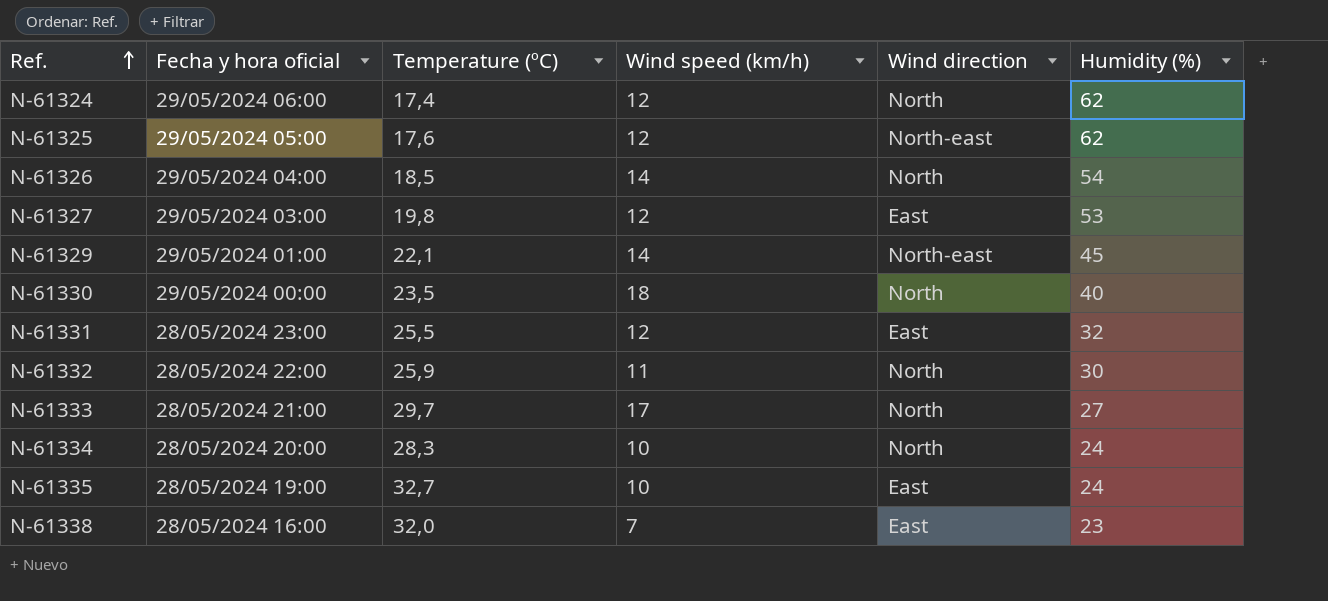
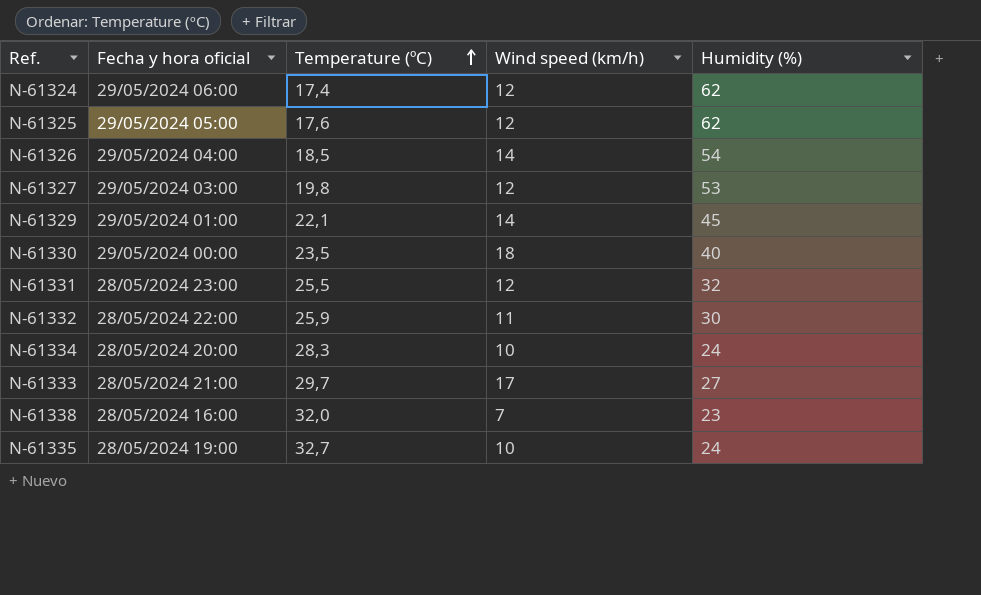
row order: Ref. ascending -> Temperature (ºC) ascending
column Wind direction | position: 5 -> none

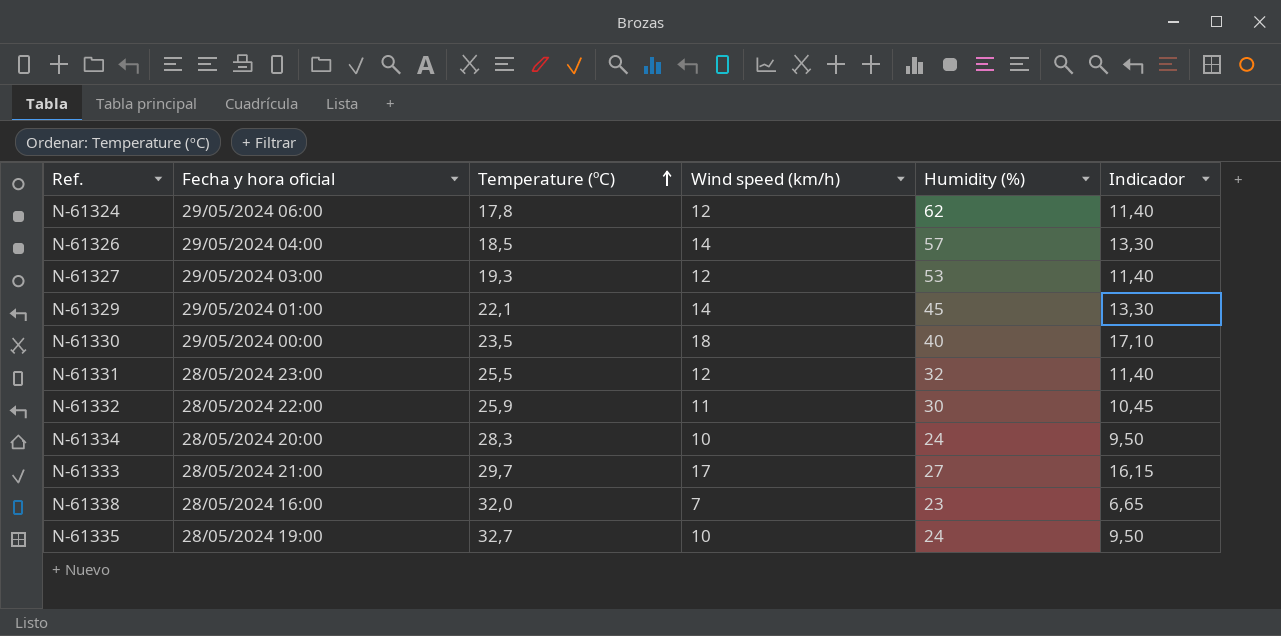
column Indicador | formula: none -> [Wind speed (km/h)] * 0,95
row N-61325: 29/05/2024 05:00 | 17,6 | 12 | 62 -> none
N-61324 | Temperature (ºC): 17,4 -> 17,8
N-61326 | Humidity (%): 54 -> 57
N-61327 | Temperature (ºC): 19,8 -> 19,3

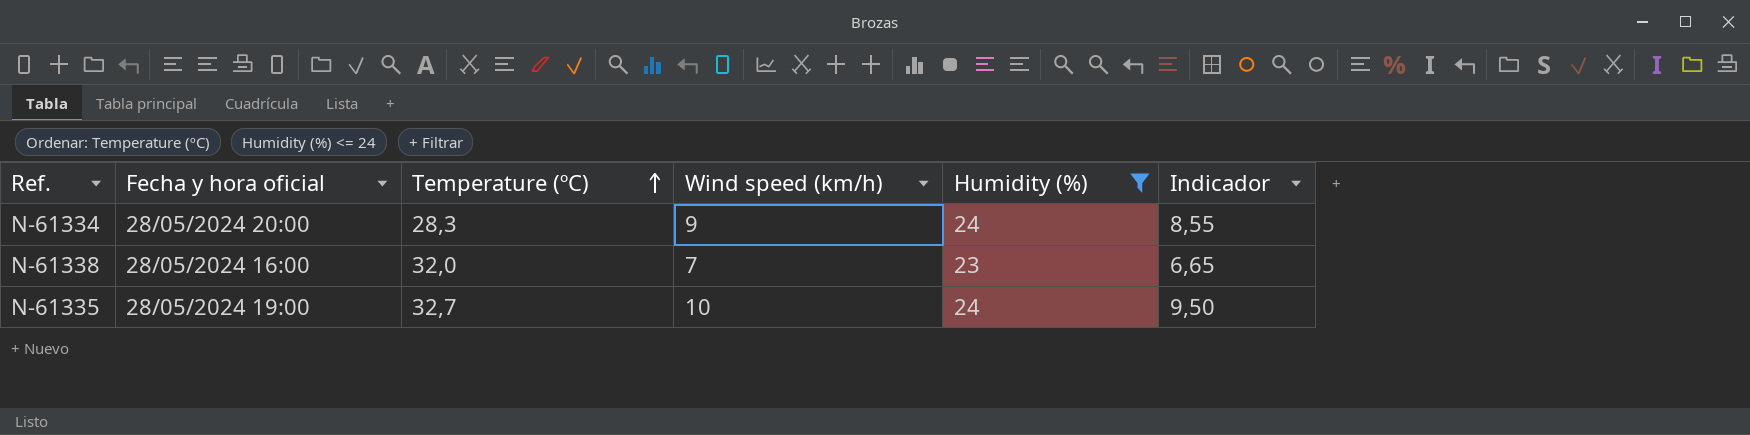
filter: none -> Humidity (%) <= 24
N-61334 | Wind speed (km/h): 10 -> 9
N-61334 | Indicador: 9,50 -> 8,55

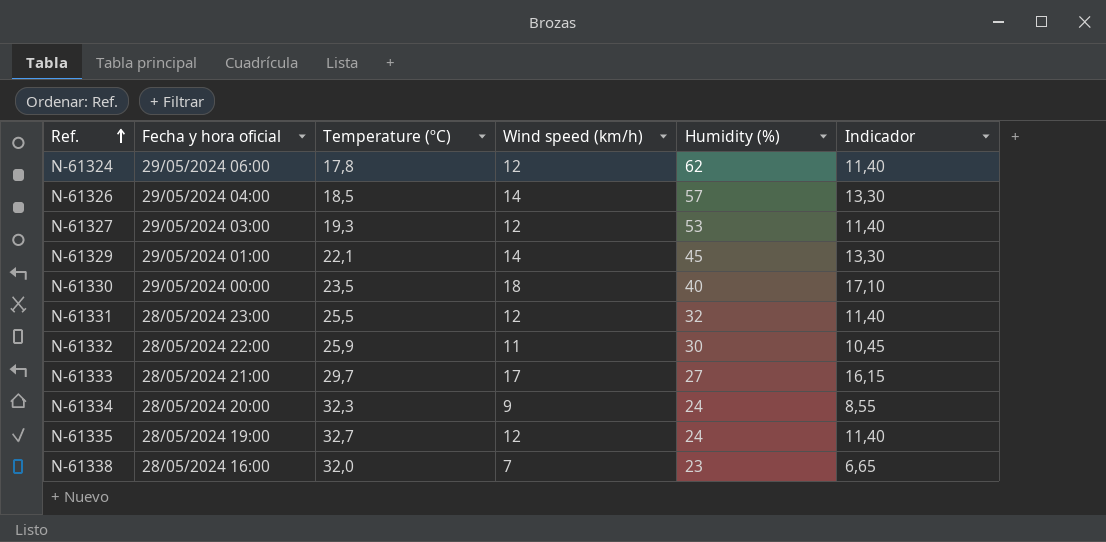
filter: Humidity (%) <= 24 -> none
row order: Temperature (ºC) ascending -> Ref. ascending
N-61334 | Temperature (ºC): 28,3 -> 32,3
N-61335 | Wind speed (km/h): 10 -> 12
N-61335 | Indicador: 9,50 -> 11,40

